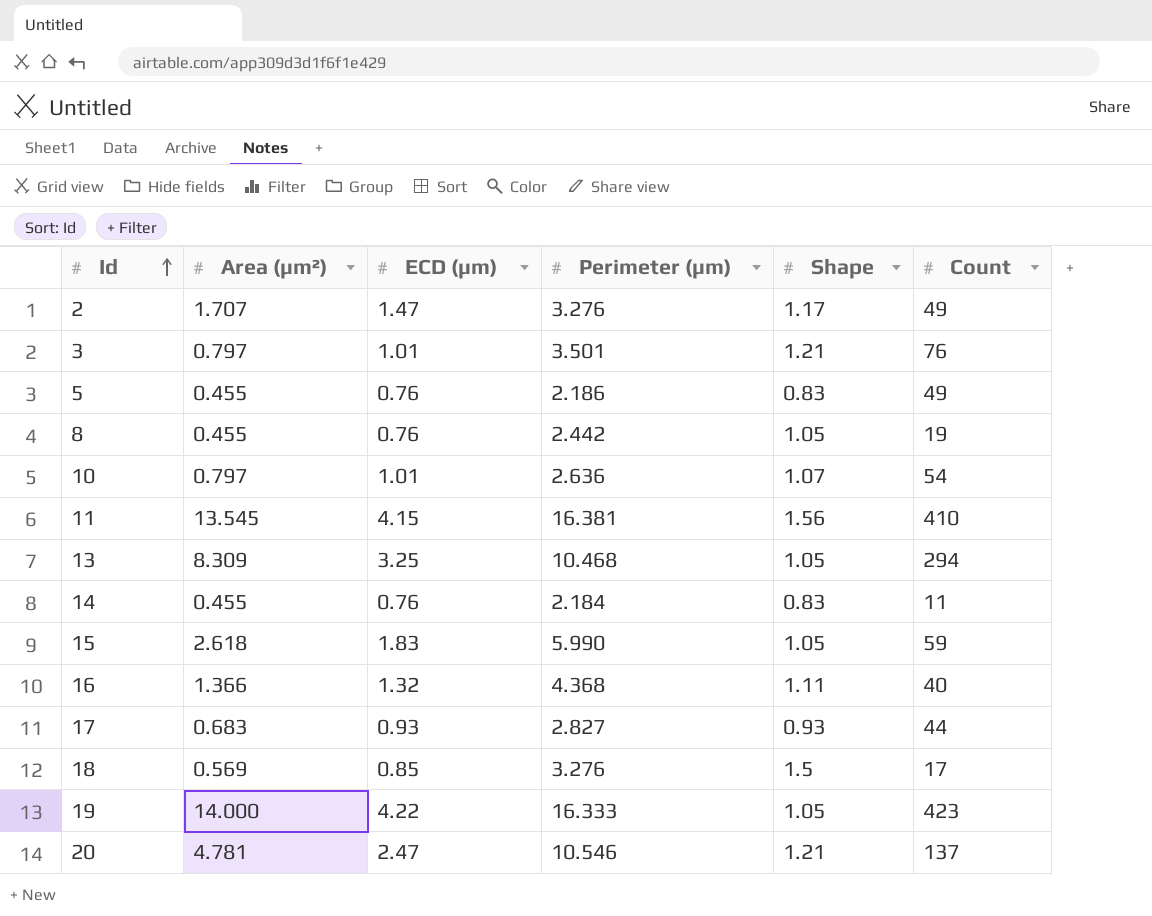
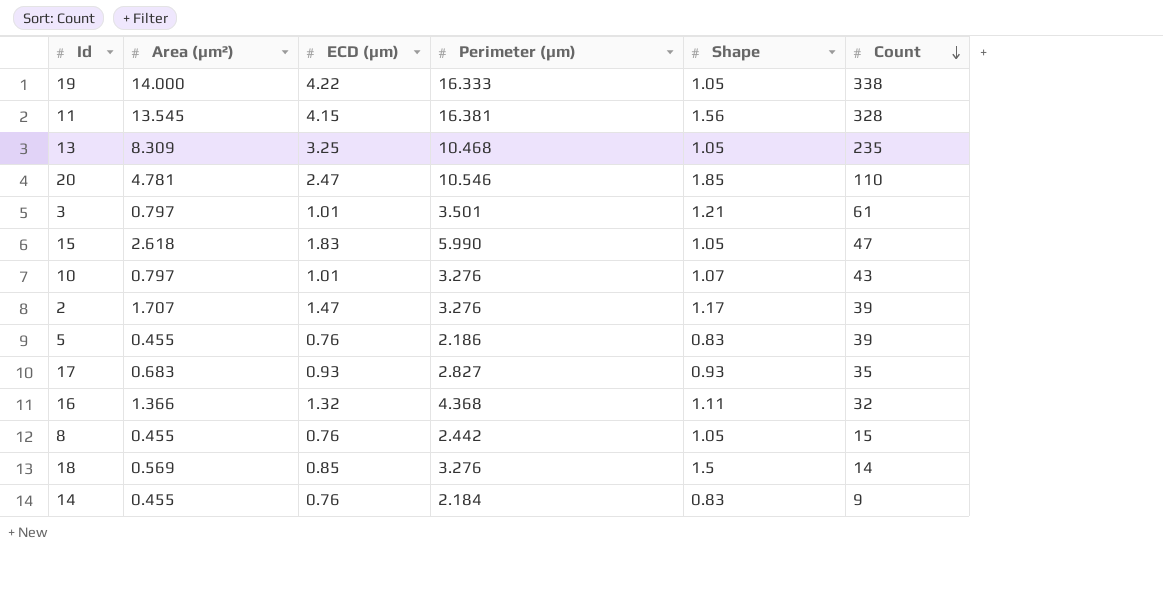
row order: Id ascending -> Count descending
19 | Count: 423 -> 338
11 | Count: 410 -> 328
13 | Count: 294 -> 235
20 | Shape: 1.21 -> 1.85
20 | Count: 137 -> 110
3 | Count: 76 -> 61
15 | Count: 59 -> 47
10 | Perimeter (μm): 2.636 -> 3.276
10 | Count: 54 -> 43
2 | Count: 49 -> 39
5 | Count: 49 -> 39
17 | Count: 44 -> 35
16 | Count: 40 -> 32
8 | Count: 19 -> 15
18 | Count: 17 -> 14
14 | Count: 11 -> 9

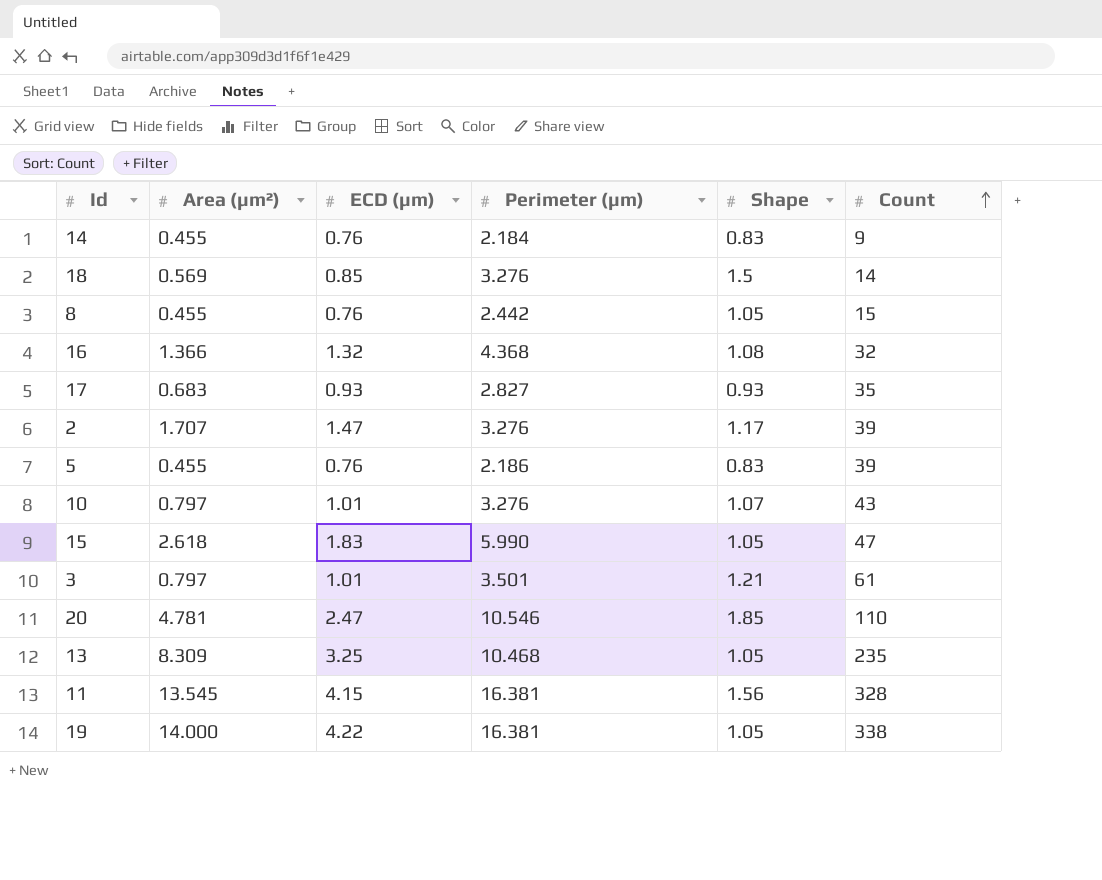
row order: Count descending -> Count ascending
16 | Shape: 1.11 -> 1.08
19 | Perimeter (μm): 16.333 -> 16.381

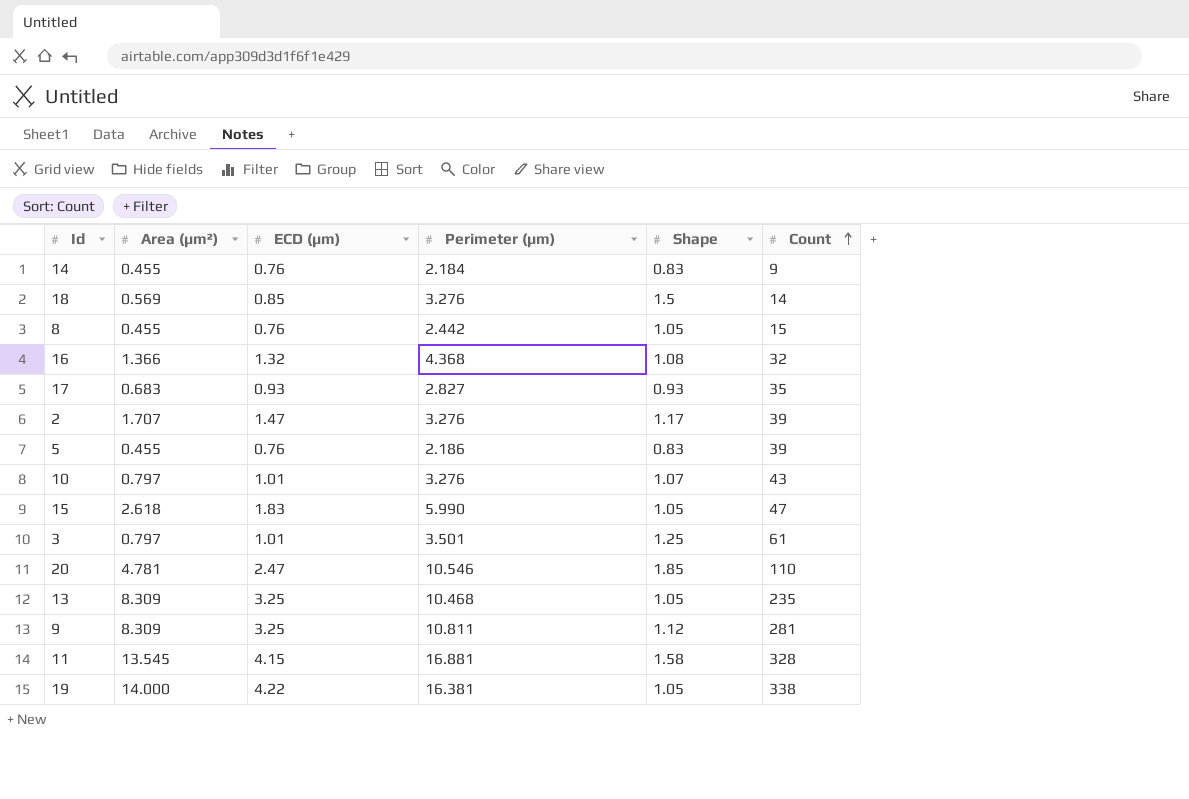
3 | Shape: 1.21 -> 1.25
row 9: none -> 8.309 | 3.25 | 10.811 | 1.12 | 281
11 | Perimeter (μm): 16.381 -> 16.881
11 | Shape: 1.56 -> 1.58

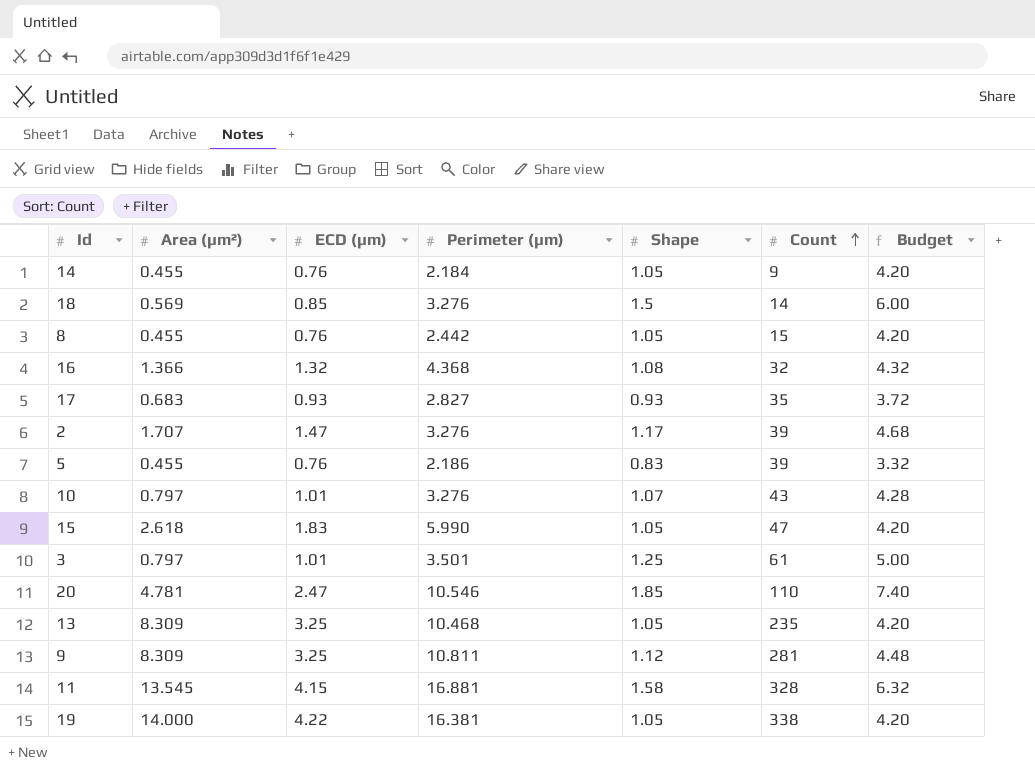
column Budget | formula: none -> [Shape] * 4
14 | Shape: 0.83 -> 1.05

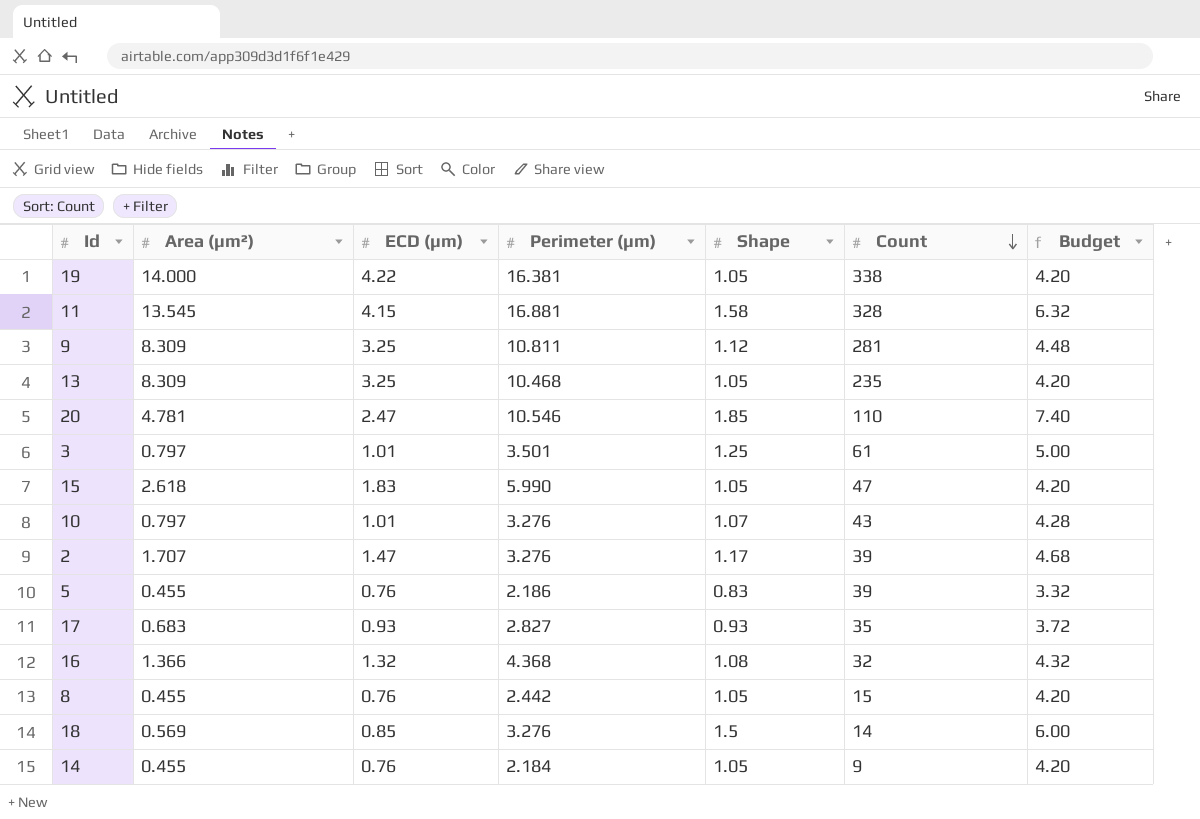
row order: Count ascending -> Count descending

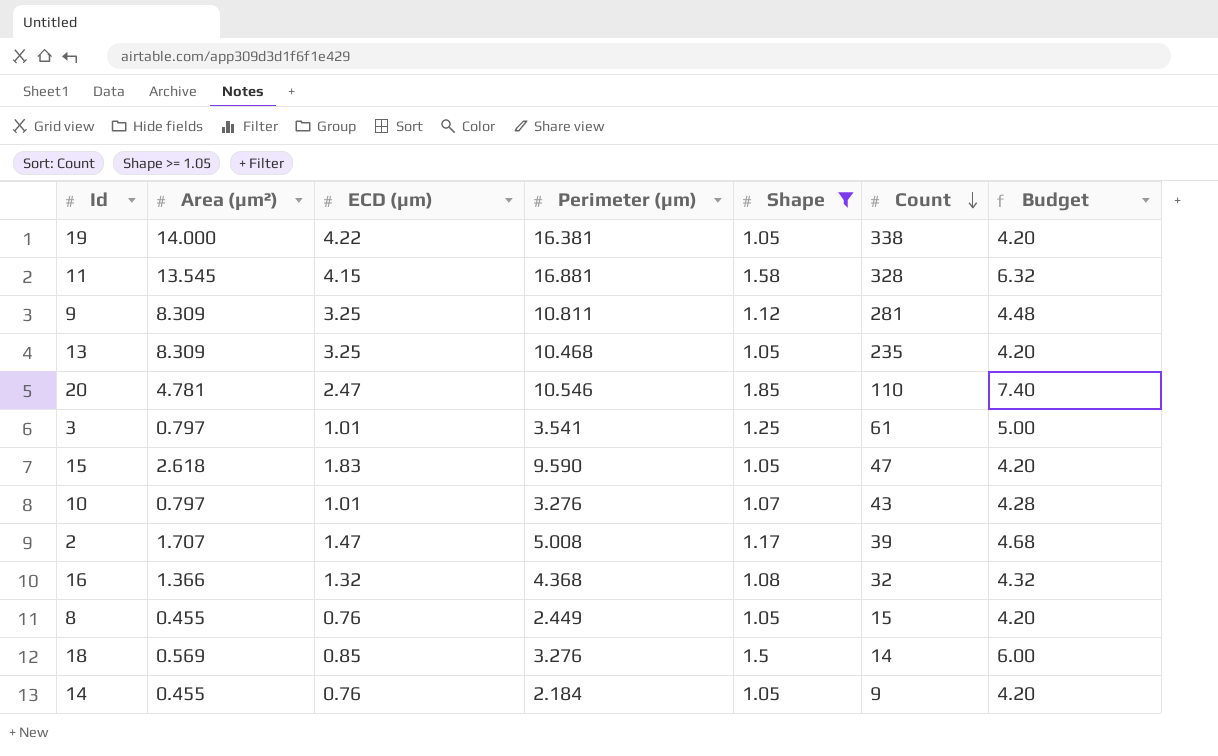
filter: none -> Shape >= 1.05
3 | Perimeter (μm): 3.501 -> 3.541
15 | Perimeter (μm): 5.990 -> 9.590
2 | Perimeter (μm): 3.276 -> 5.008
8 | Perimeter (μm): 2.442 -> 2.449

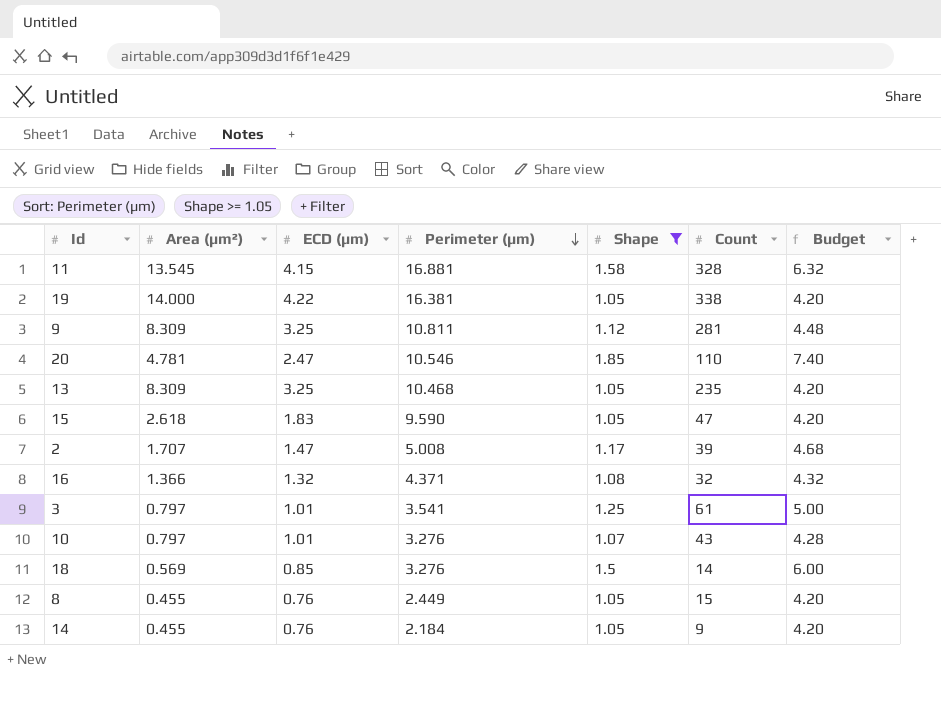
row order: Count descending -> Perimeter (μm) descending
16 | Perimeter (μm): 4.368 -> 4.371

